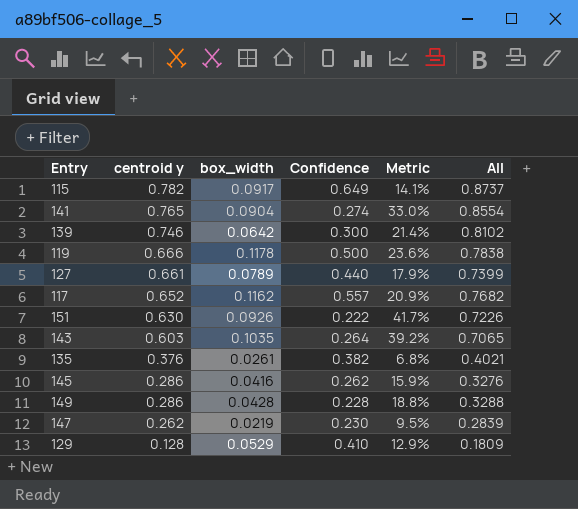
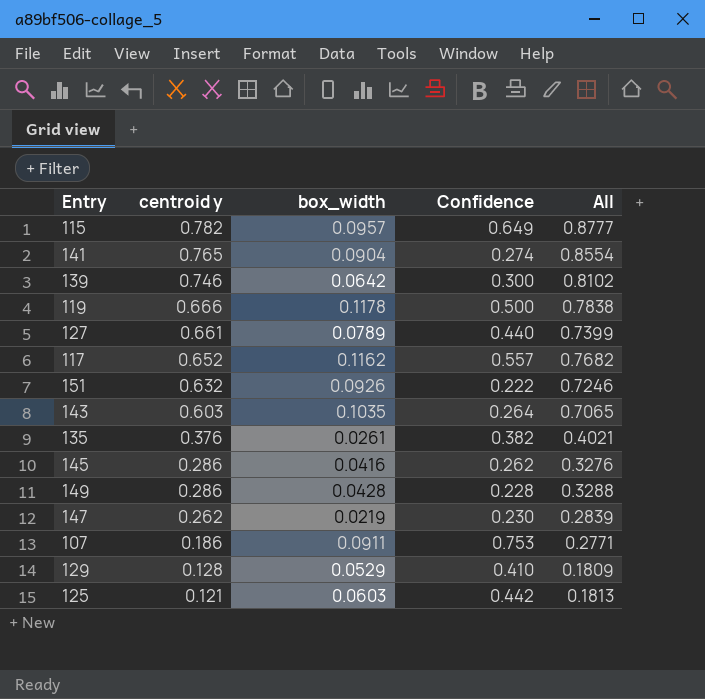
column Metric | formula: [box_width] / [Confidence] -> none
115 | box_width: 0.0917 -> 0.0957
115 | All: 0.8737 -> 0.8777
151 | centroid y: 0.630 -> 0.632
151 | All: 0.7226 -> 0.7246
row 107: none -> 0.186 | 0.0911 | 0.753 | 0.2771
row 125: none -> 0.121 | 0.0603 | 0.442 | 0.1813

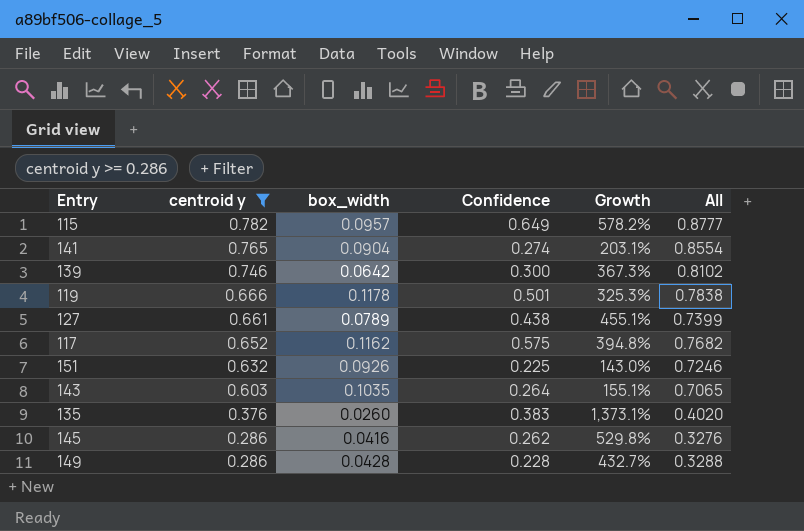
filter: none -> centroid y >= 0.286
column Growth | formula: none -> ([Confidence] - [box_width]) / [box_width]
119 | Confidence: 0.500 -> 0.501
127 | Confidence: 0.440 -> 0.438
117 | Confidence: 0.557 -> 0.575
151 | Confidence: 0.222 -> 0.225
135 | box_width: 0.0261 -> 0.0260
135 | Confidence: 0.382 -> 0.383
135 | All: 0.4021 -> 0.4020

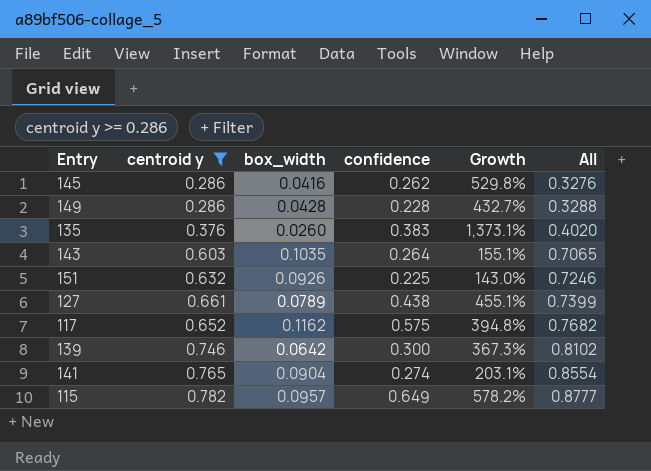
row order: centroid y descending -> All ascending
column name: Confidence -> confidence
row 119: 0.666 | 0.1178 | 0.501 | 325.3% | 0.7838 -> none

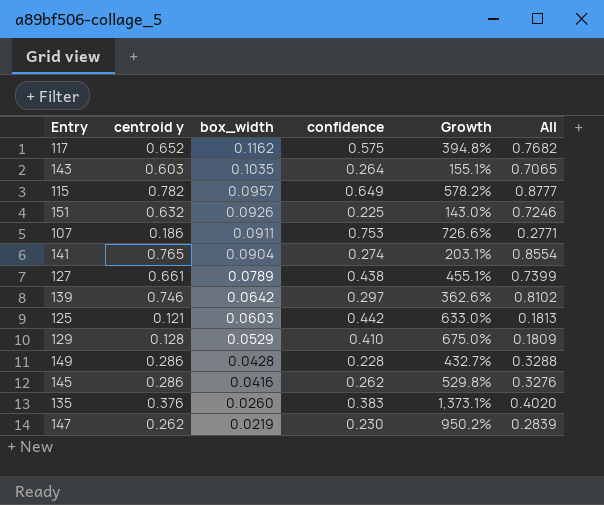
filter: centroid y >= 0.286 -> none
row order: All ascending -> box_width descending
139 | confidence: 0.300 -> 0.297
139 | Growth: 367.3% -> 362.6%

